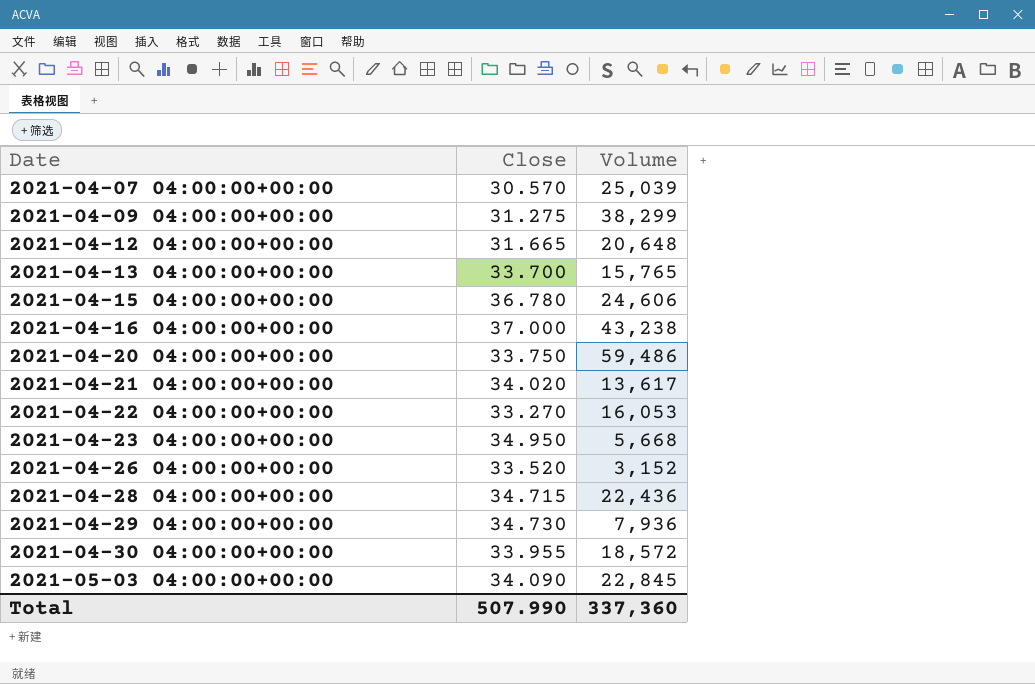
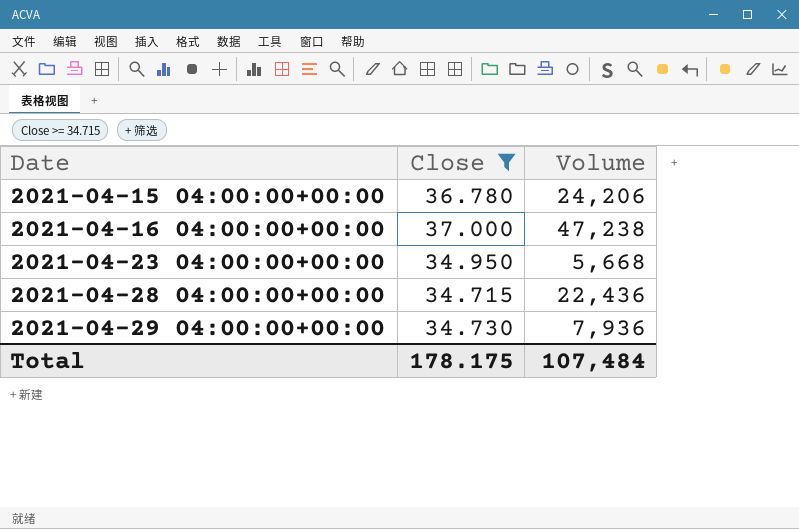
filter: none -> Close >= 34.715
2021-04-15 04:00:00+00:00 | Volume: 24,606 -> 24,206
2021-04-16 04:00:00+00:00 | Volume: 43,238 -> 47,238
Total | Close: 507.990 -> 178.175
Total | Volume: 337,360 -> 107,484

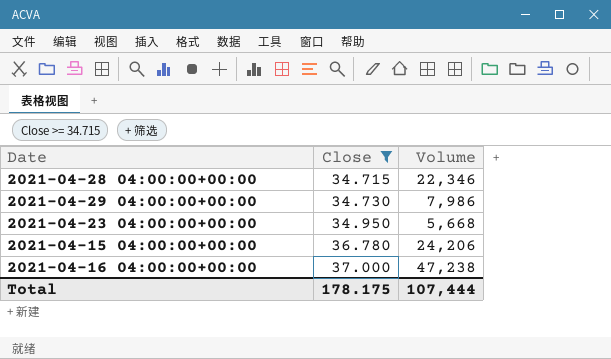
row order: Date ascending -> Close ascending
2021-04-28 04:00:00+00:00 | Volume: 22,436 -> 22,346
2021-04-29 04:00:00+00:00 | Volume: 7,936 -> 7,986
Total | Volume: 107,484 -> 107,444

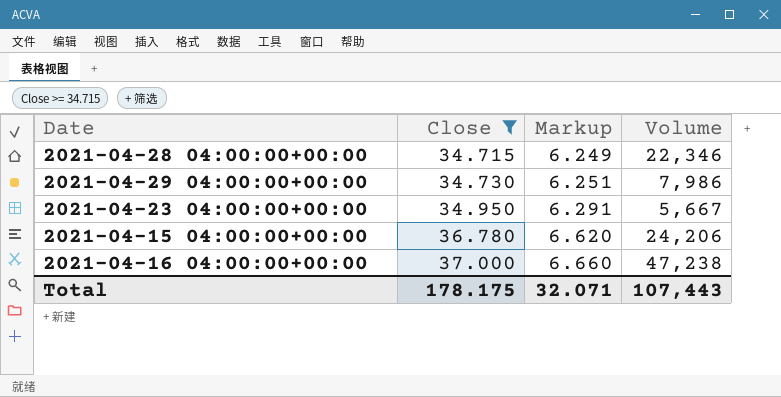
column Markup | formula: none -> [Close] * 0.18
2021-04-23 04:00:00+00:00 | Volume: 5,668 -> 5,667
Total | Volume: 107,444 -> 107,443

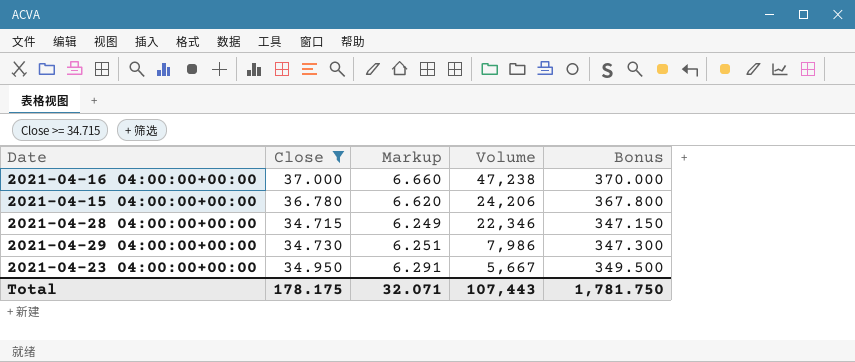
row order: Close ascending -> Volume descending
column Bonus | formula: none -> [Close] * 10

